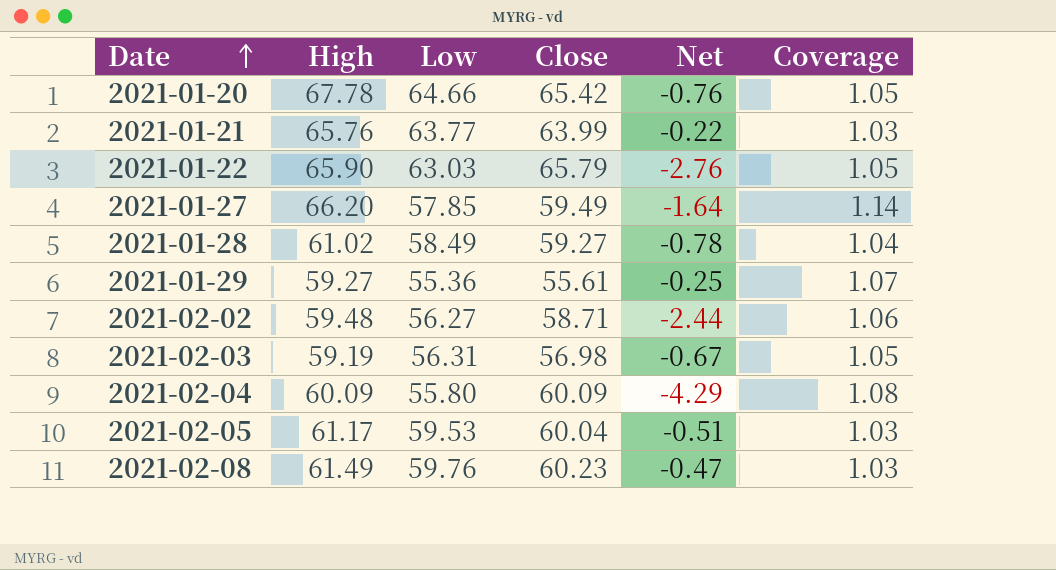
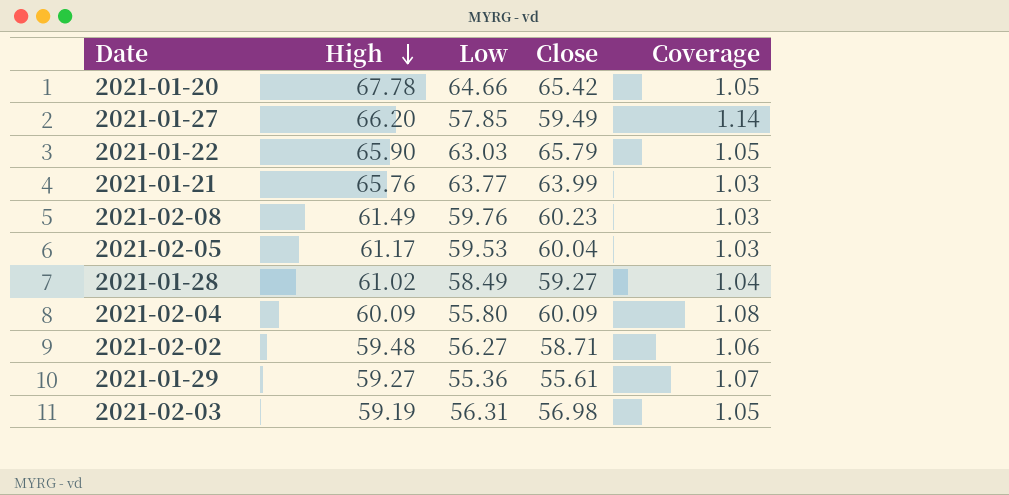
row order: Date ascending -> High descending
column Net | formula: [Low] - [Close] -> none

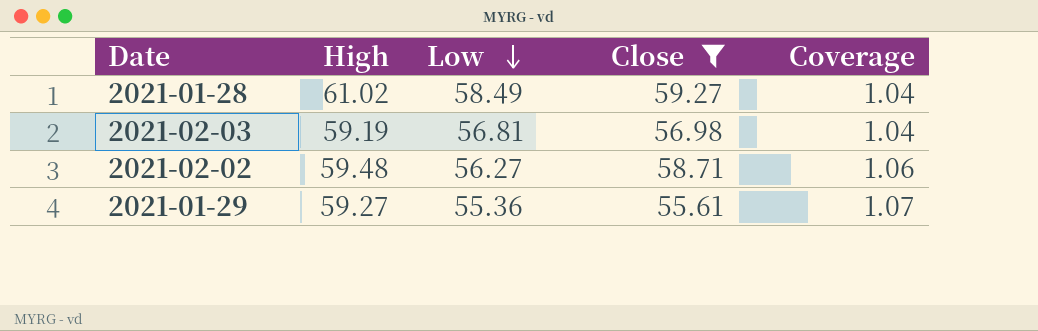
filter: none -> Close <= 59.27
row order: High descending -> Low descending
2021-02-03 | Low: 56.31 -> 56.81
2021-02-03 | Coverage: 1.05 -> 1.04

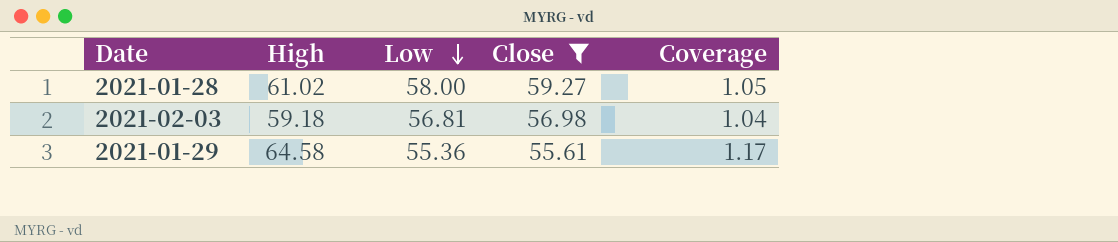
row 2021-02-02: 59.48 | 56.27 | 58.71 | 1.06 -> none
2021-01-28 | Low: 58.49 -> 58.00
2021-01-28 | Coverage: 1.04 -> 1.05
2021-02-03 | High: 59.19 -> 59.18
2021-01-29 | High: 59.27 -> 64.58
2021-01-29 | Coverage: 1.07 -> 1.17

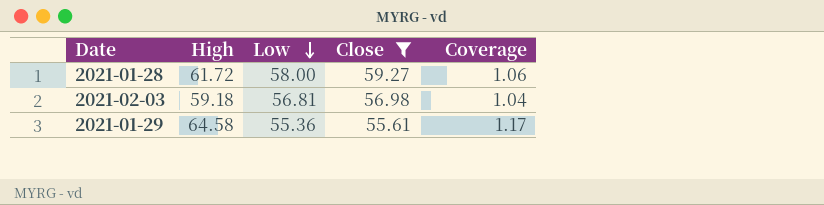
2021-01-28 | High: 61.02 -> 61.72
2021-01-28 | Coverage: 1.05 -> 1.06

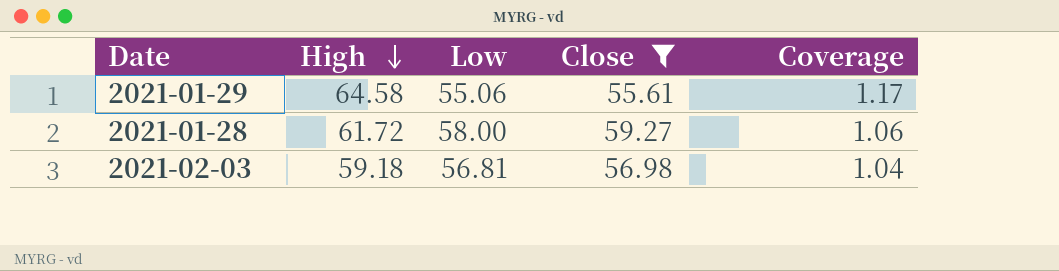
row order: Low descending -> High descending
2021-01-29 | Low: 55.36 -> 55.06

